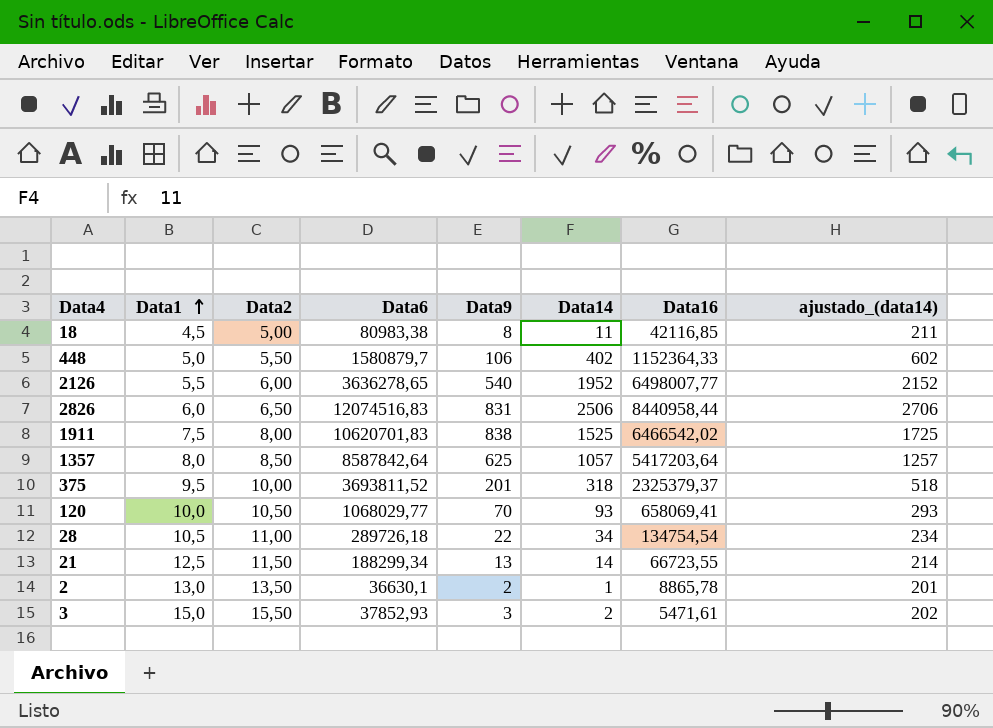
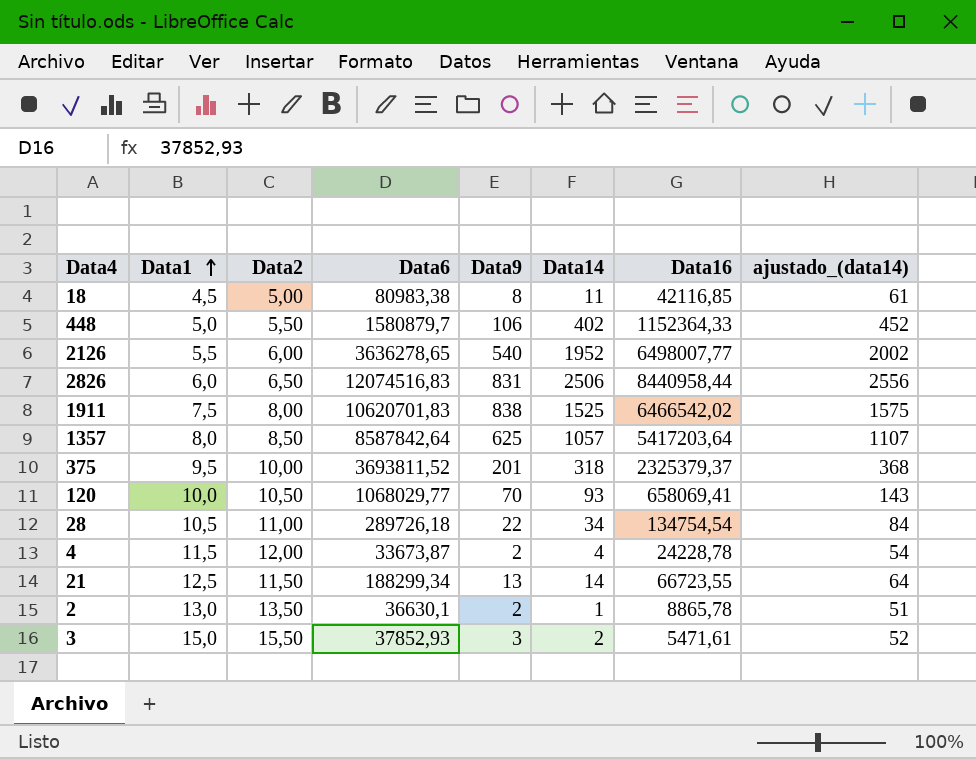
column ajustado_(data14) | formula: [Data14] + 200 -> [Data14] + 50
row 4: none -> 11,5 | 12,00 | 33673,87 | 2 | 4 | 24228,78 | 54

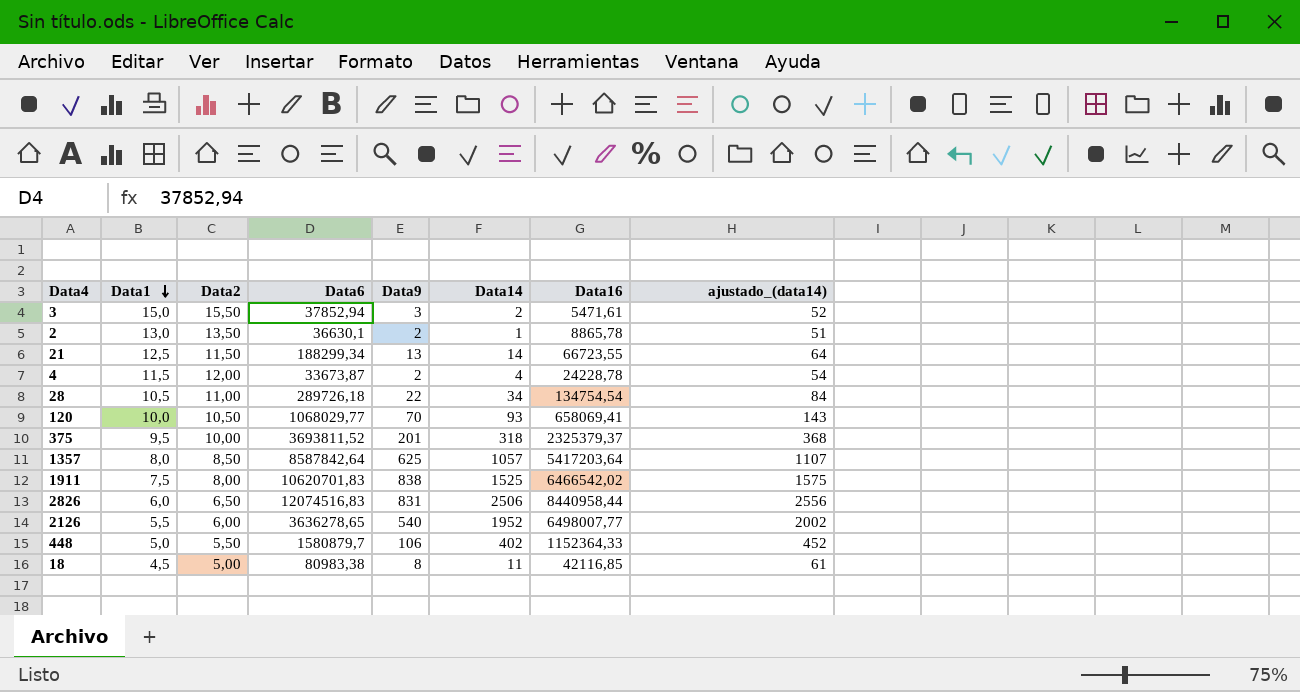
row order: Data1 ascending -> Data1 descending
3 | Data6: 37852,93 -> 37852,94

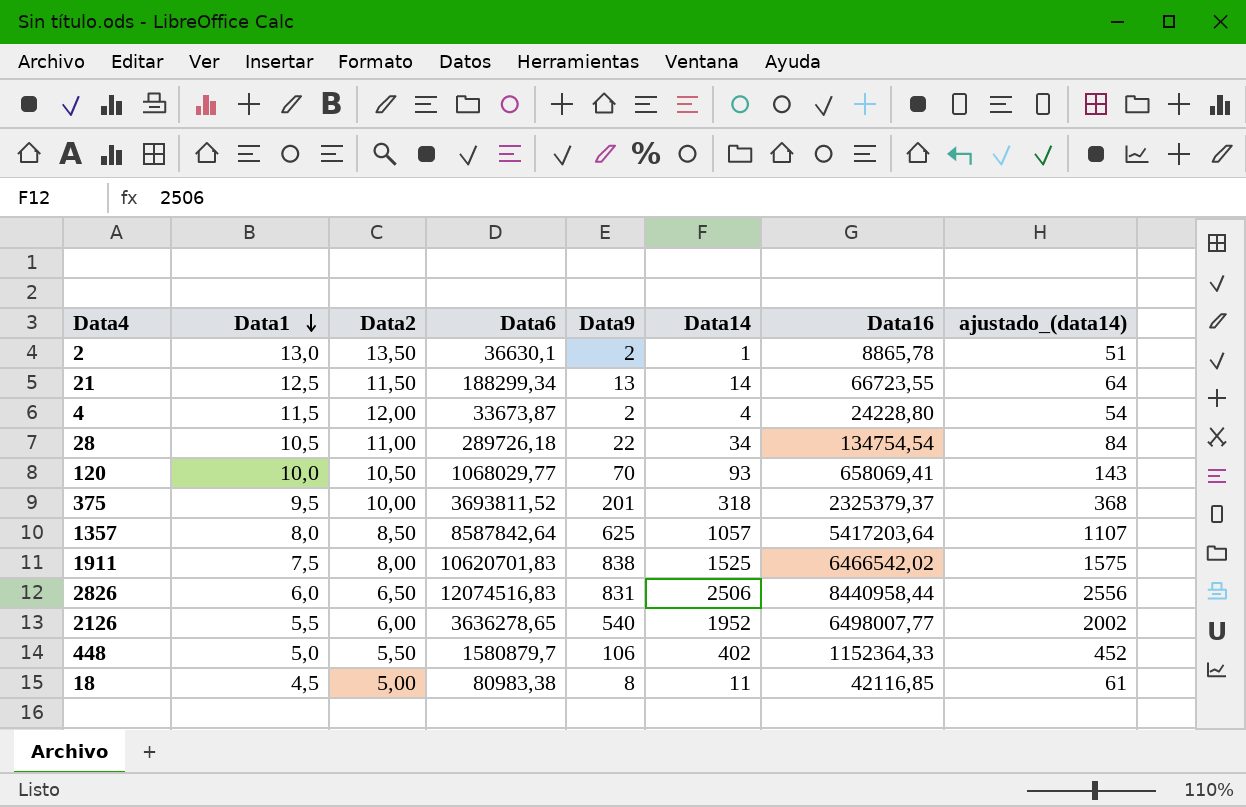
row 3: 15,0 | 15,50 | 37852,94 | 3 | 2 | 5471,61 | 52 -> none
4 | Data16: 24228,78 -> 24228,80

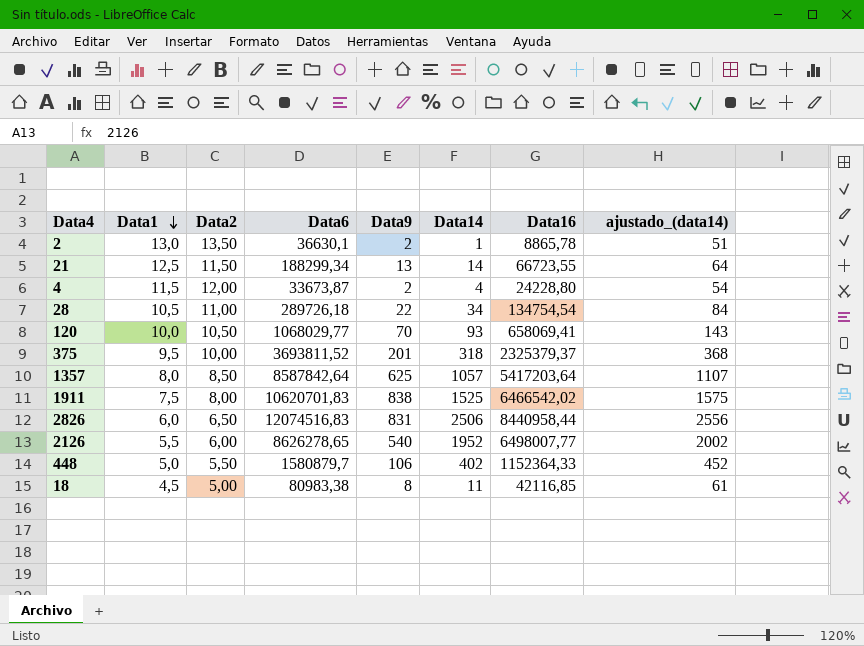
2126 | Data6: 3636278,65 -> 8626278,65

